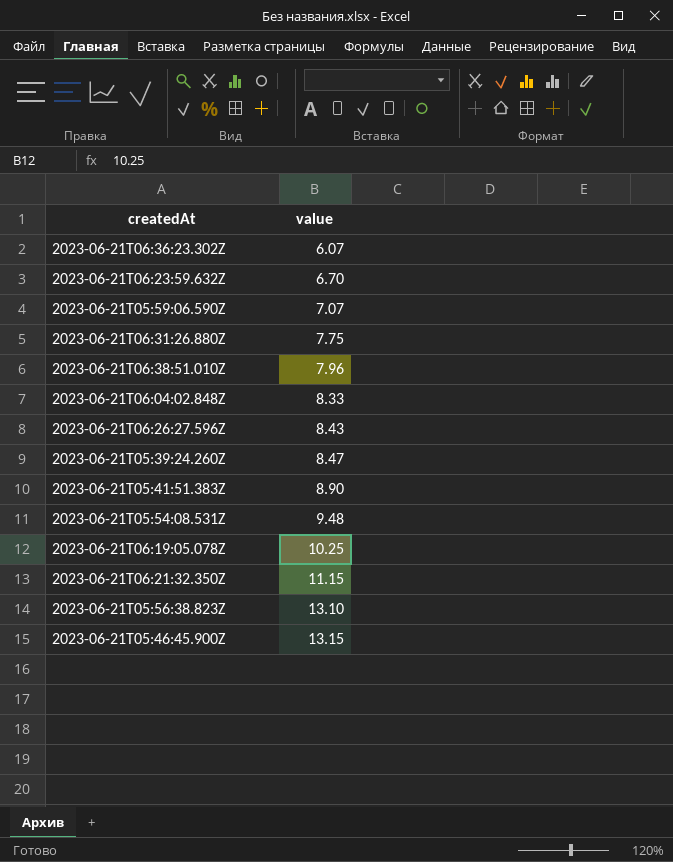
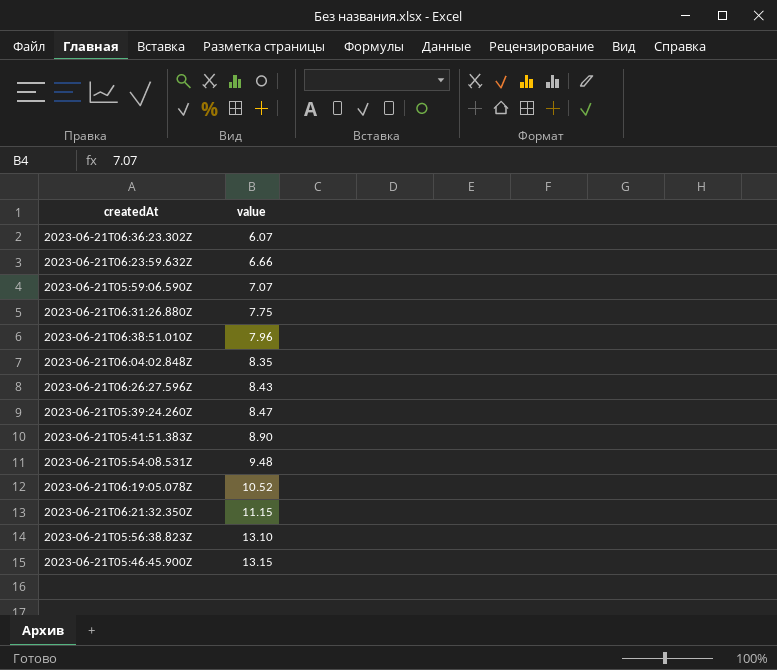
2023-06-21T06:23:59.632Z | value: 6.70 -> 6.66
2023-06-21T06:04:02.848Z | value: 8.33 -> 8.35
2023-06-21T06:19:05.078Z | value: 10.25 -> 10.52

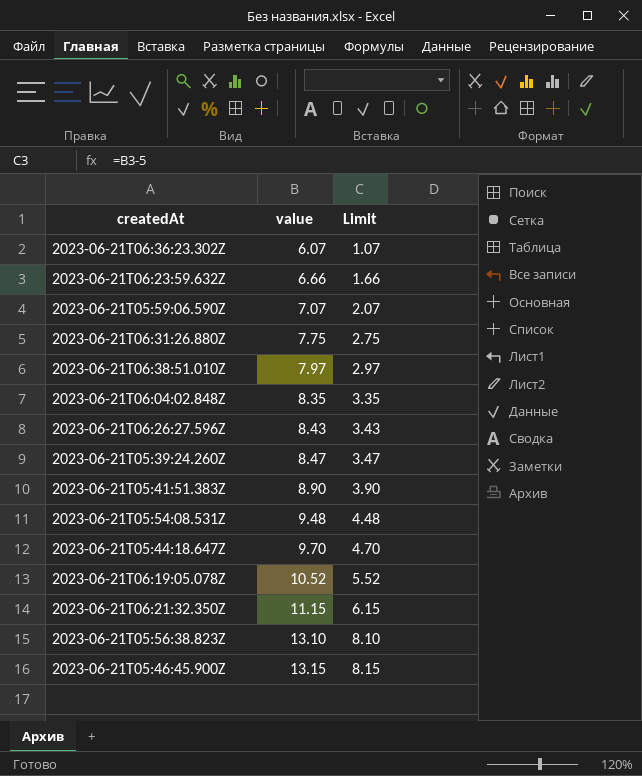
column Limit | formula: none -> [value] - 5
2023-06-21T06:38:51.010Z | value: 7.96 -> 7.97
row 2023-06-21T05:44:18.647Z: none -> 9.70 | 4.70

